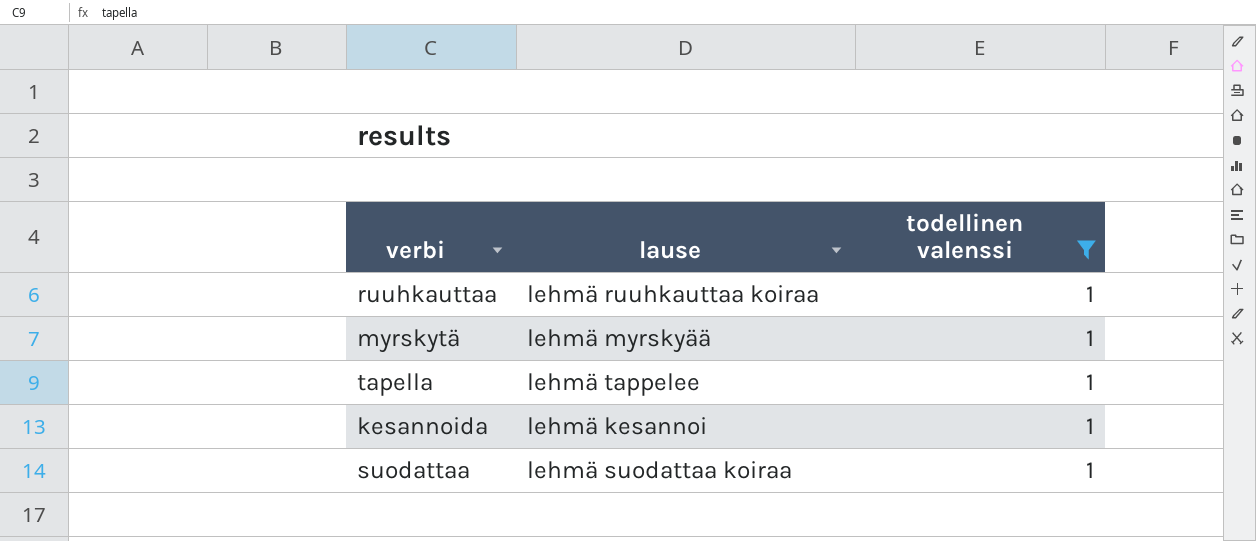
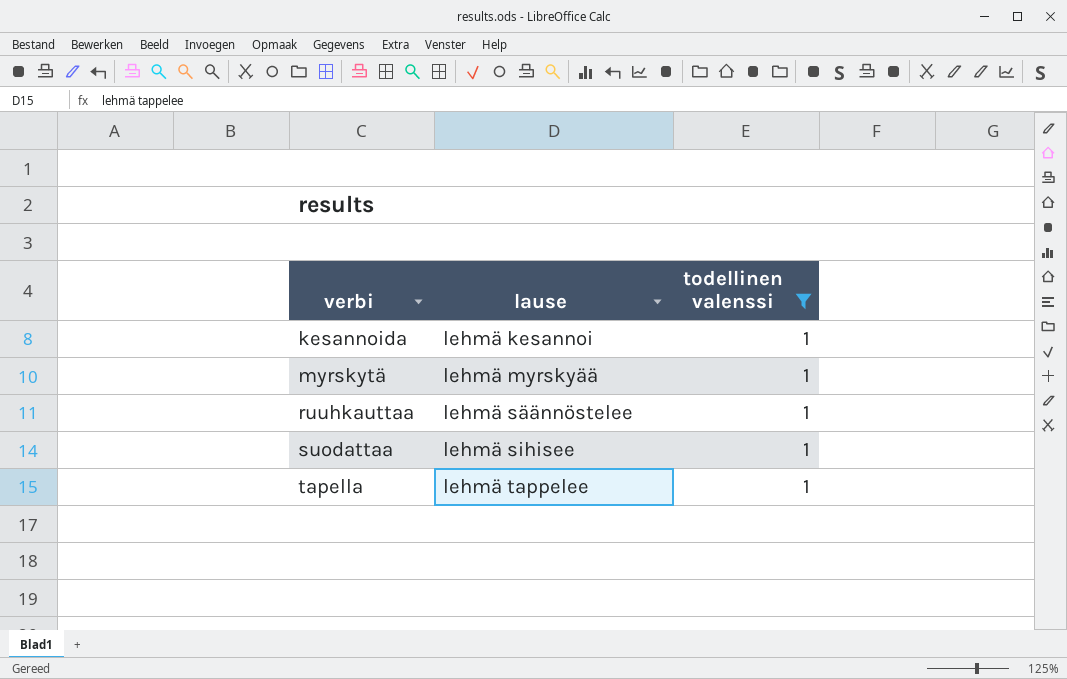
row order: none -> verbi ascending
ruuhkauttaa | lause: lehmä ruuhkauttaa koiraa -> lehmä säännöstelee
suodattaa | lause: lehmä suodattaa koiraa -> lehmä sihisee

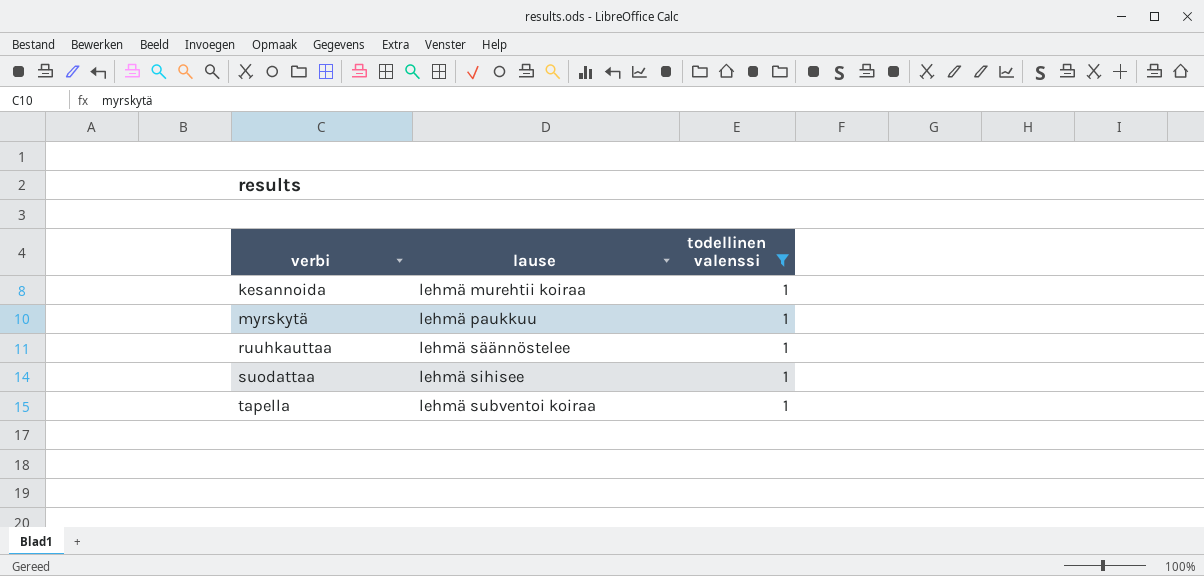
kesannoida | lause: lehmä kesannoi -> lehmä murehtii koiraa
myrskytä | lause: lehmä myrskyää -> lehmä paukkuu
tapella | lause: lehmä tappelee -> lehmä subventoi koiraa

